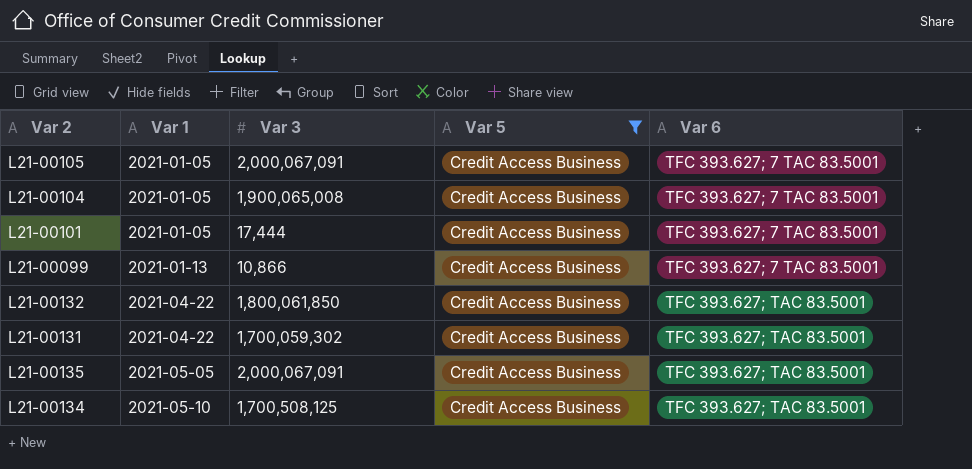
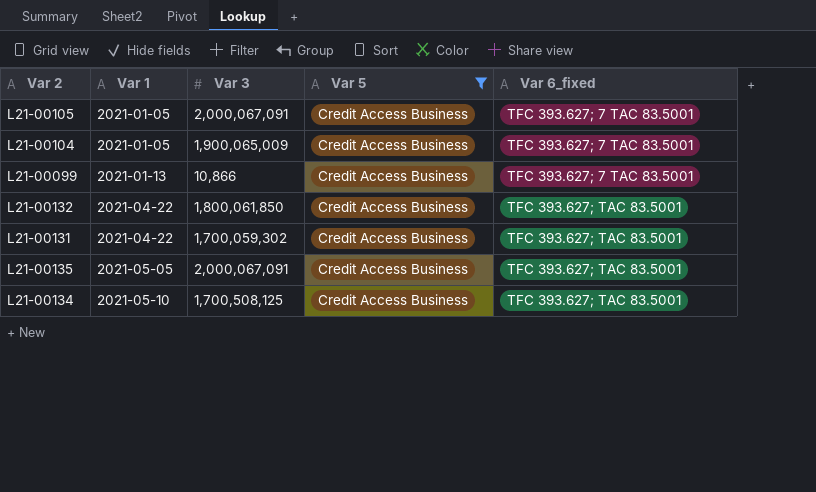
column name: Var 6 -> Var 6_fixed
row L21-00101: 2021-01-05 | 17,444 | Credit Access Business | TFC 393.627; 7 TAC 83.5001 -> none
L21-00104 | Var 3: 1,900,065,008 -> 1,900,065,009

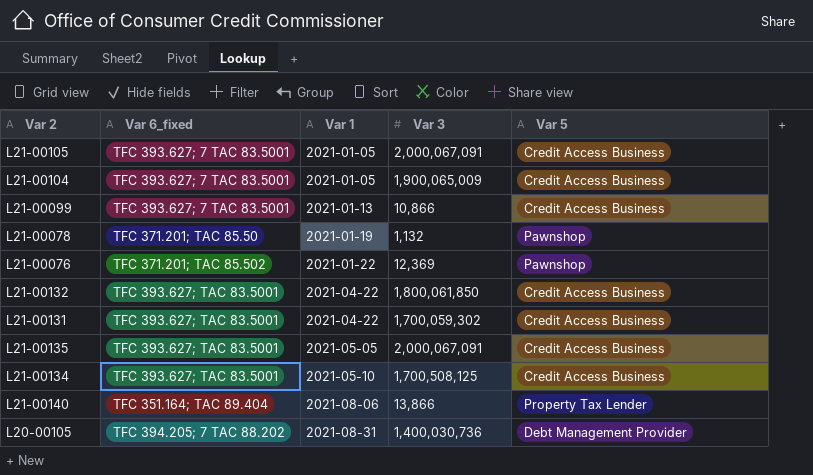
filter: Var 5 = Credit Access Business -> none
column Var 6_fixed | position: 5 -> 2

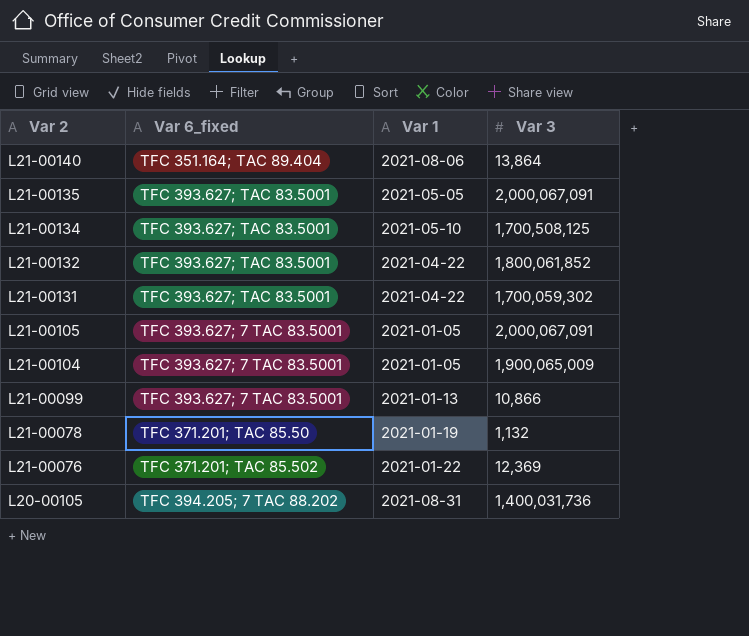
row order: Var 1 ascending -> Var 2 descending
column Var 5 | position: 5 -> none
L21-00140 | Var 3: 13,866 -> 13,864
L21-00132 | Var 3: 1,800,061,850 -> 1,800,061,852
L20-00105 | Var 3: 1,400,030,736 -> 1,400,031,736

